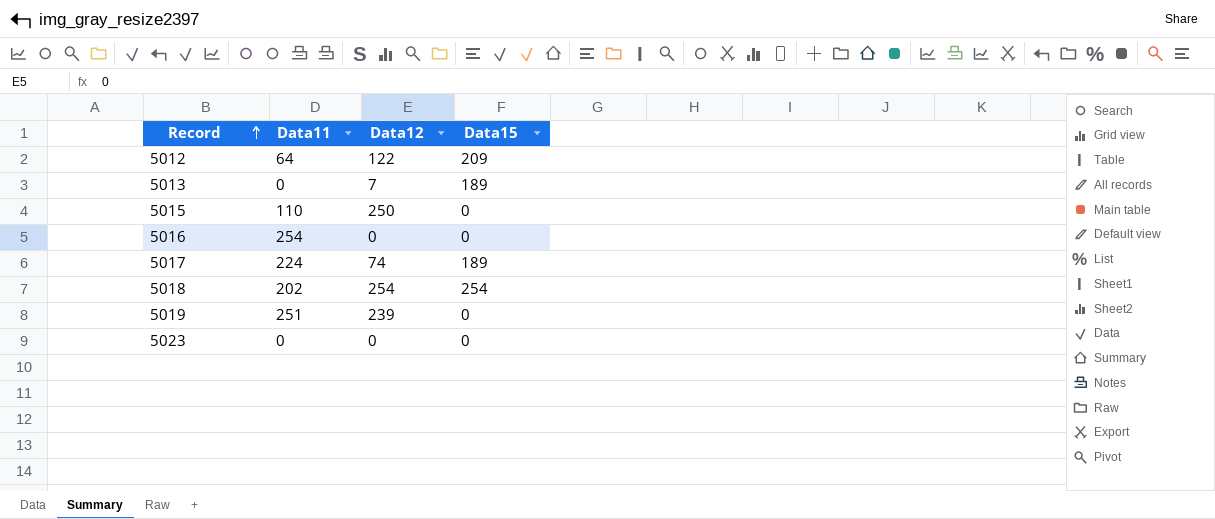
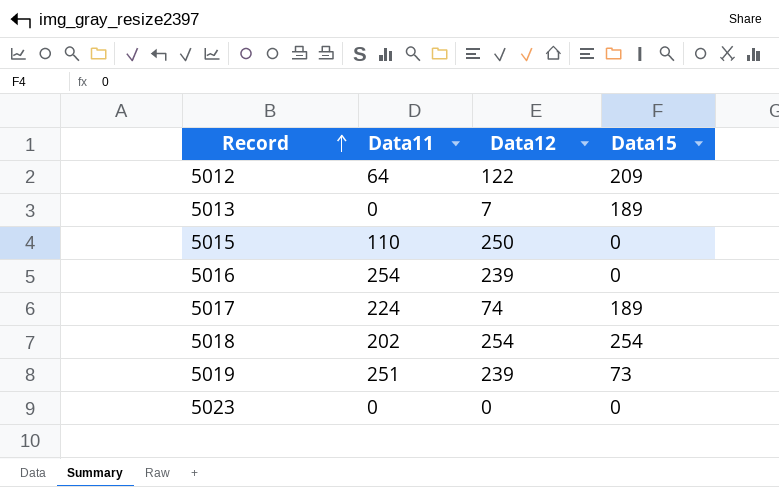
5016 | Data12: 0 -> 239
5019 | Data15: 0 -> 73

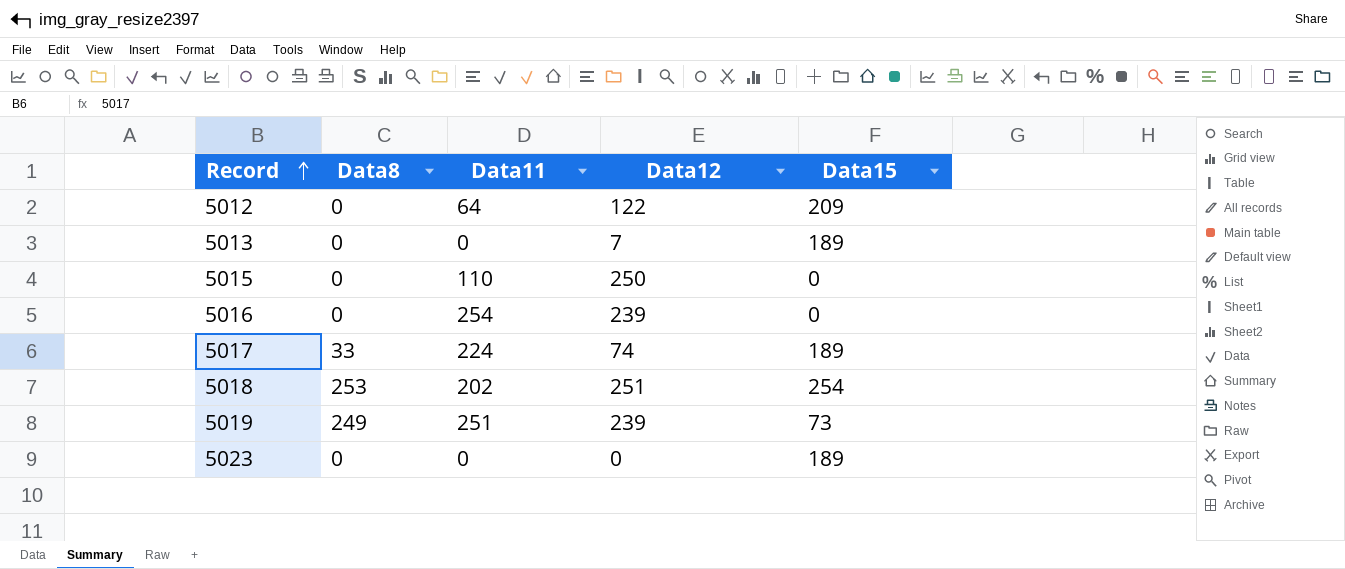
column Data8 | position: none -> 2
5018 | Data12: 254 -> 251
5023 | Data15: 0 -> 189

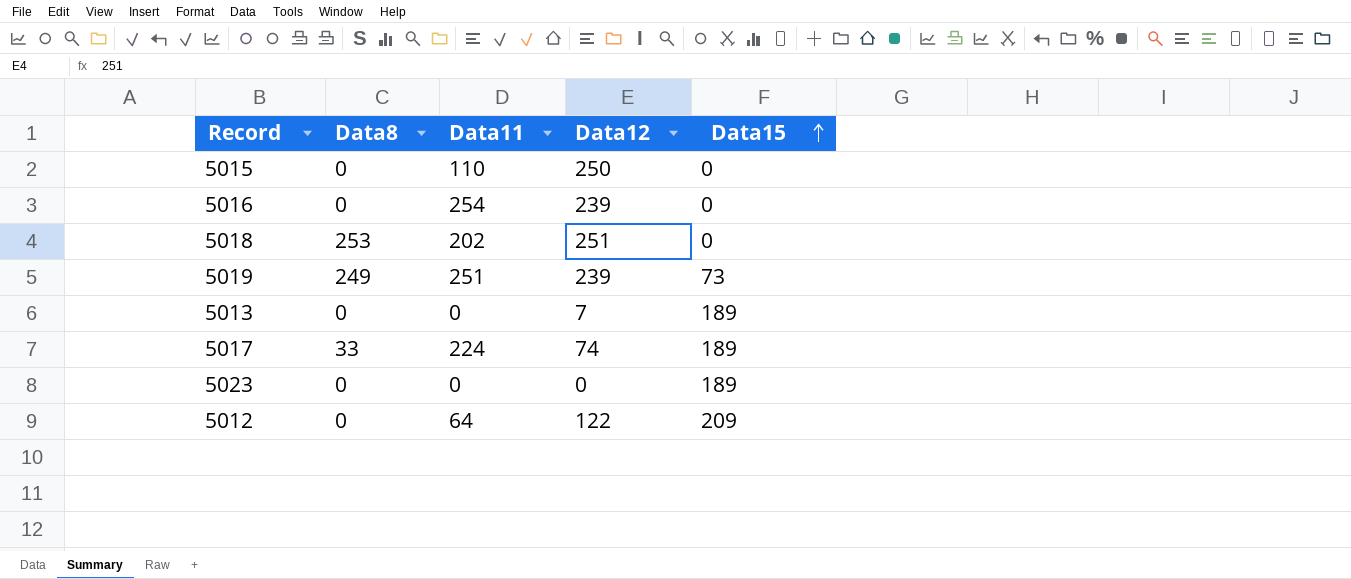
row order: Record ascending -> Data15 ascending
5018 | Data15: 254 -> 0

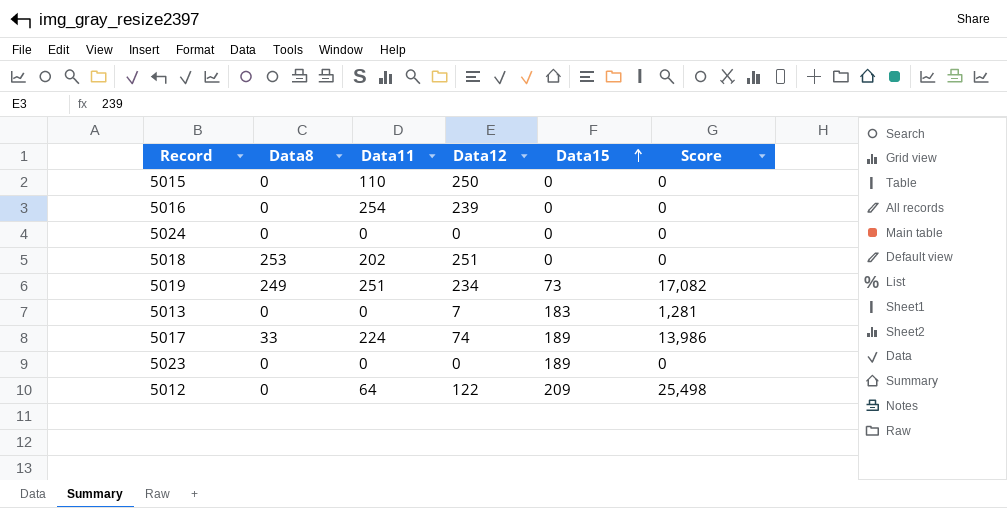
column Score | formula: none -> [Data12] * [Data15]
row 5024: none -> 0 | 0 | 0 | 0 | 0
5019 | Data12: 239 -> 234
5013 | Data15: 189 -> 183

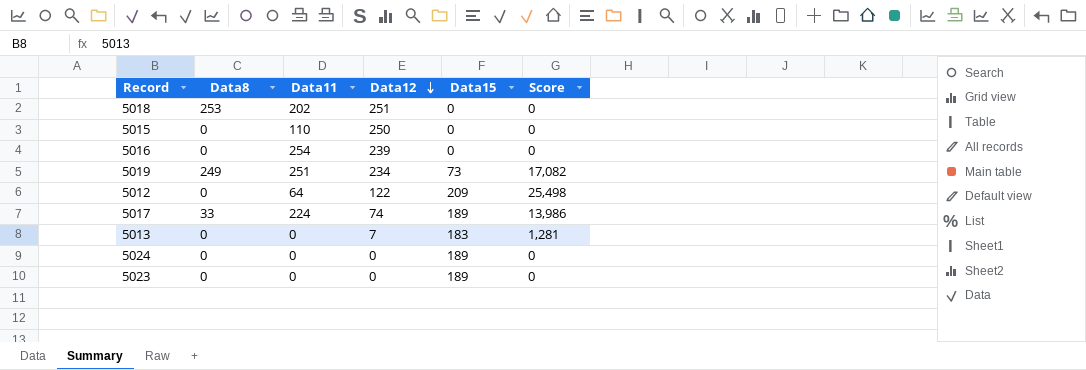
row order: Data15 ascending -> Data12 descending
5024 | Data15: 0 -> 189

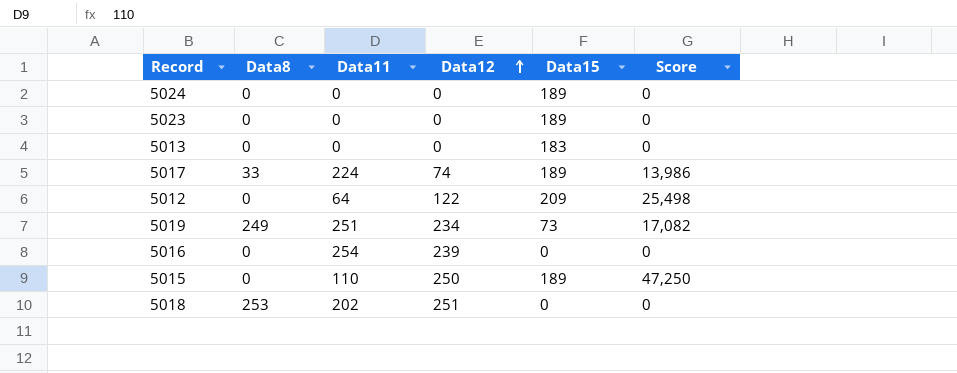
row order: Data12 descending -> Data12 ascending
5013 | Data12: 7 -> 0
5013 | Score: 1,281 -> 0
5015 | Data15: 0 -> 189
5015 | Score: 0 -> 47,250

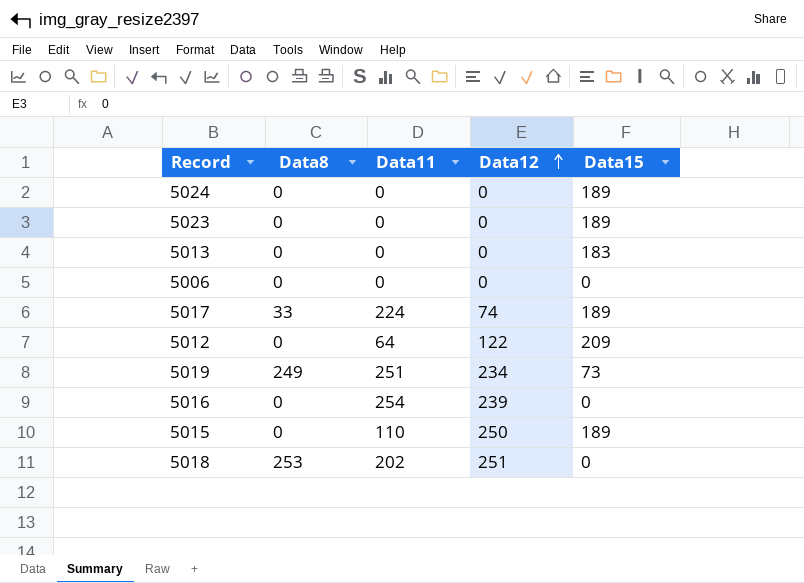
column Score | formula: [Data12] * [Data15] -> none
row 5006: none -> 0 | 0 | 0 | 0

